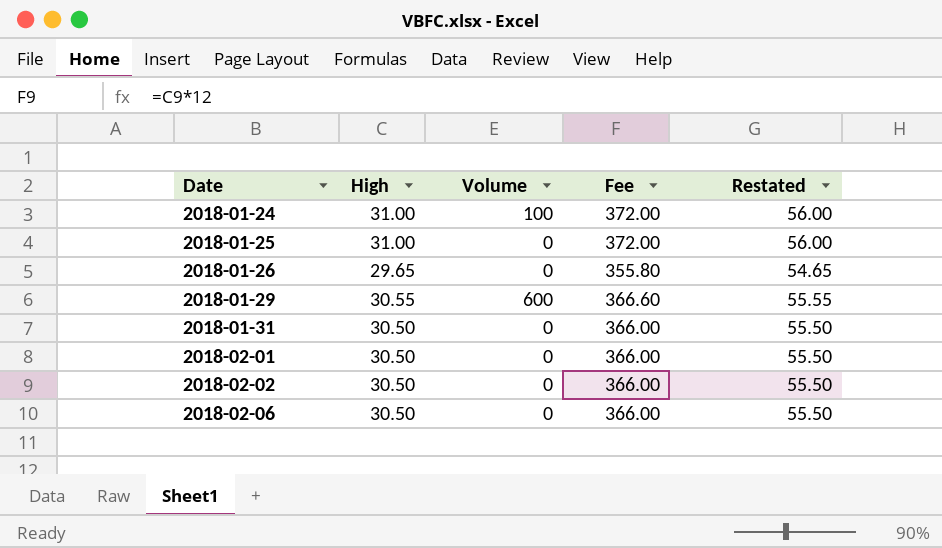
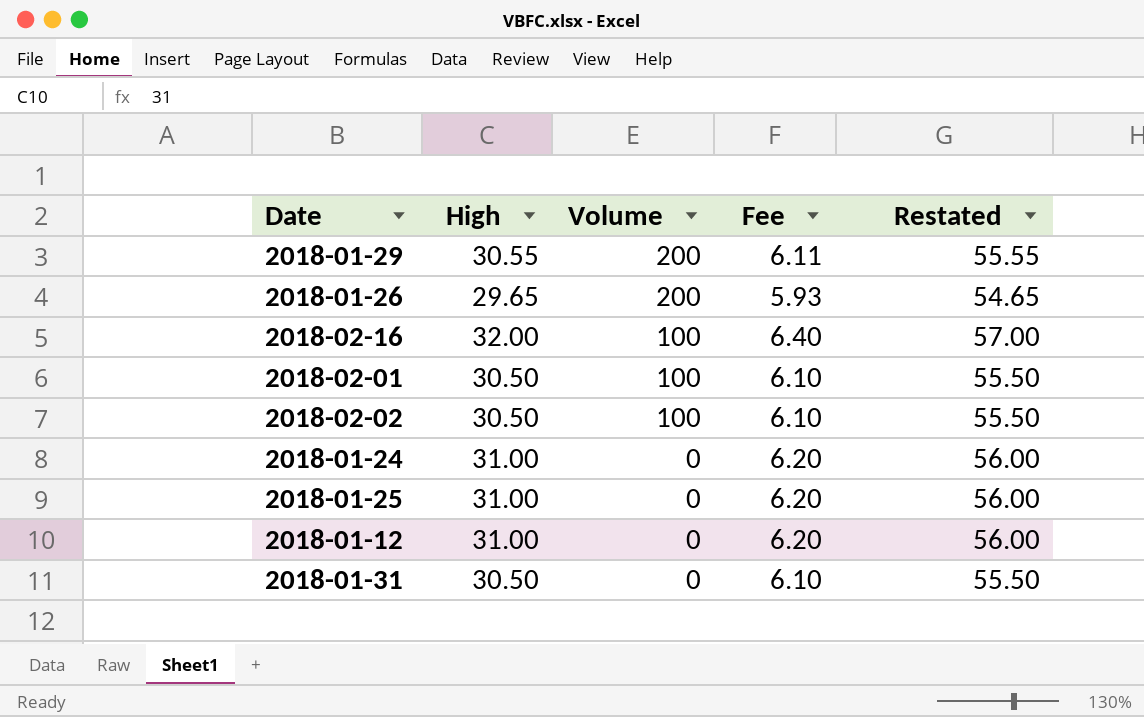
row order: Date ascending -> Volume descending
column Fee | formula: [High] * 12 -> [High] * 0.2
row 2018-02-06: 30.50 | 0 | 366.00 | 55.50 -> none
2018-01-29 | Volume: 600 -> 200
2018-01-26 | Volume: 0 -> 200
row 2018-02-16: none -> 32.00 | 100 | 6.40 | 57.00
2018-02-01 | Volume: 0 -> 100
2018-02-02 | Volume: 0 -> 100
2018-01-24 | Volume: 100 -> 0
row 2018-01-12: none -> 31.00 | 0 | 6.20 | 56.00

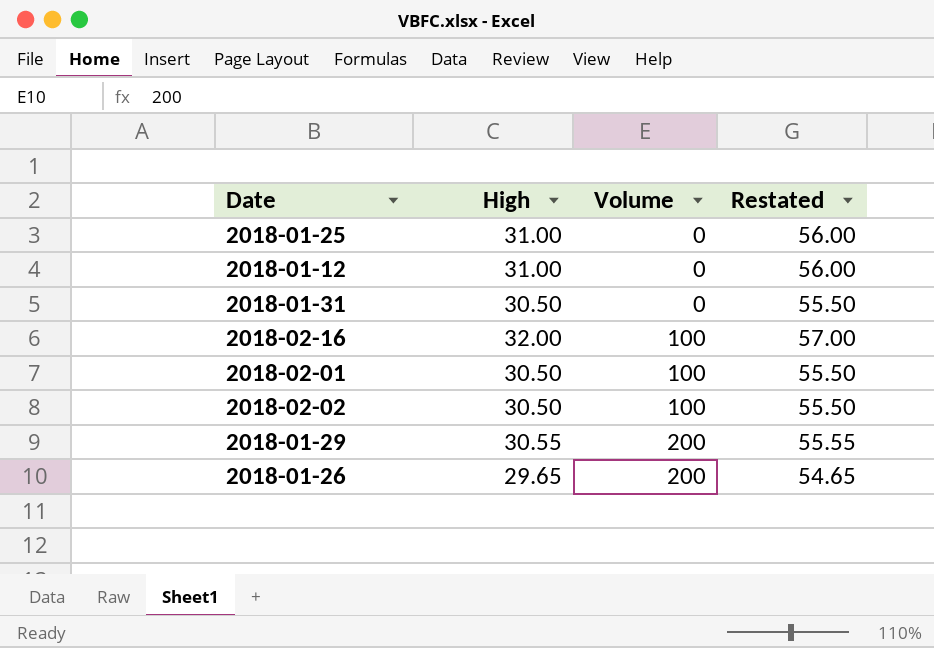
row order: Volume descending -> Volume ascending
column Fee | formula: [High] * 0.2 -> none
row 2018-01-24: 31.00 | 0 | 6.20 | 56.00 -> none

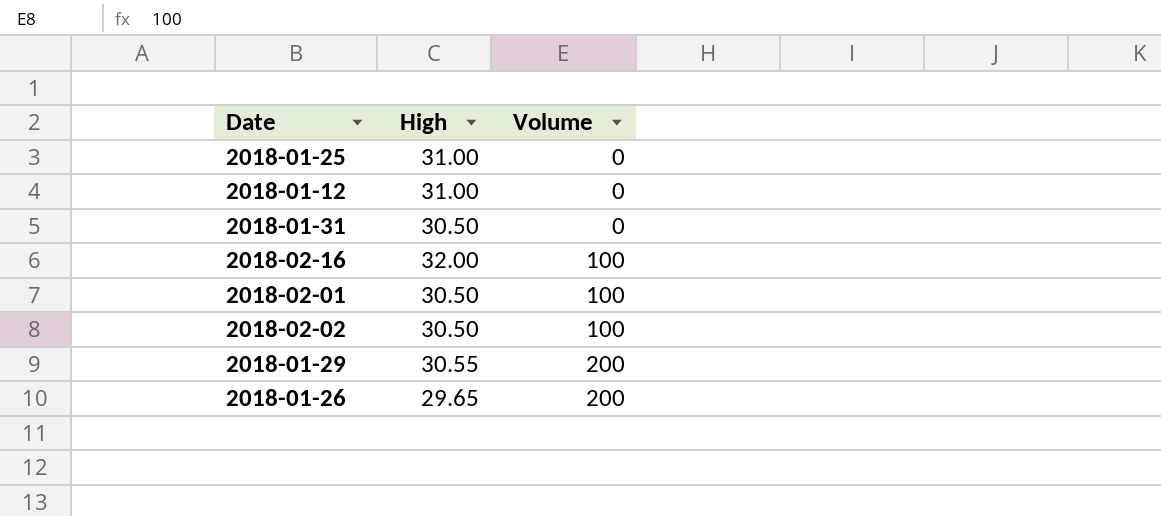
column Restated | formula: [High] + 25 -> none

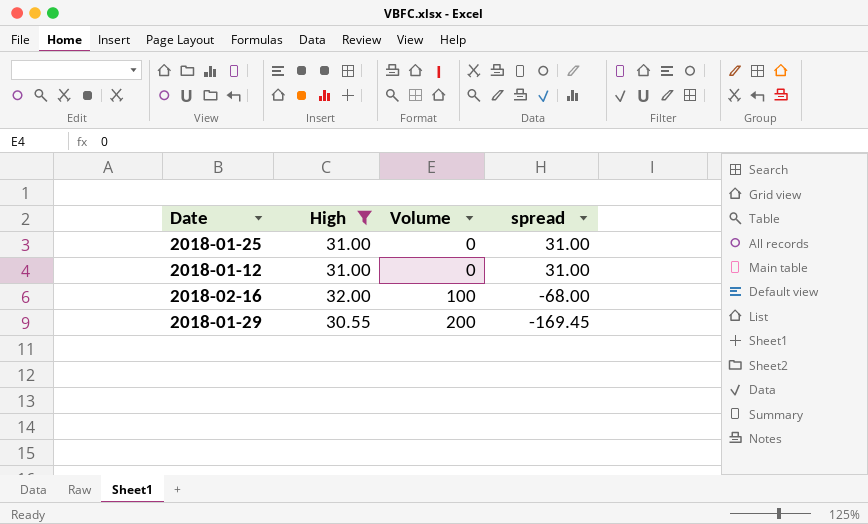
filter: none -> High >= 30.55
column spread | formula: none -> [High] - [Volume]

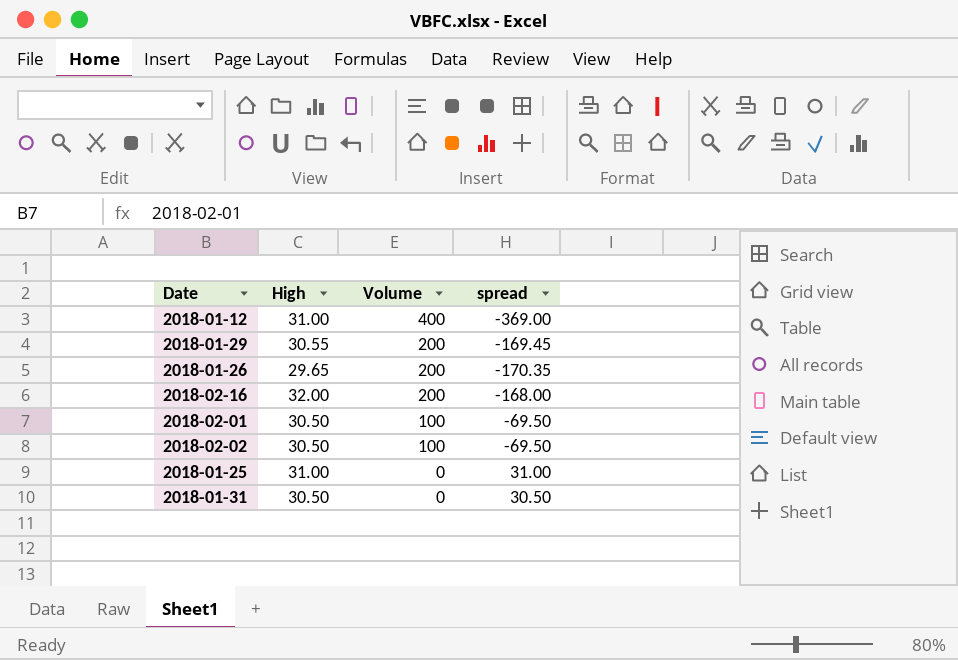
filter: High >= 30.55 -> none
row order: Volume ascending -> Volume descending
2018-01-12 | Volume: 0 -> 400
2018-01-12 | spread: 31.00 -> -369.00
2018-02-16 | Volume: 100 -> 200
2018-02-16 | spread: -68.00 -> -168.00

